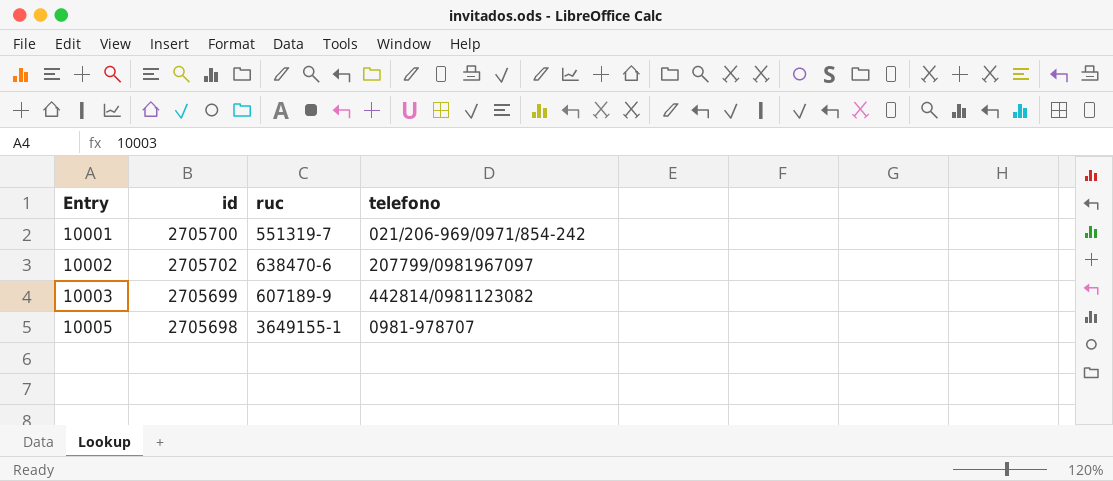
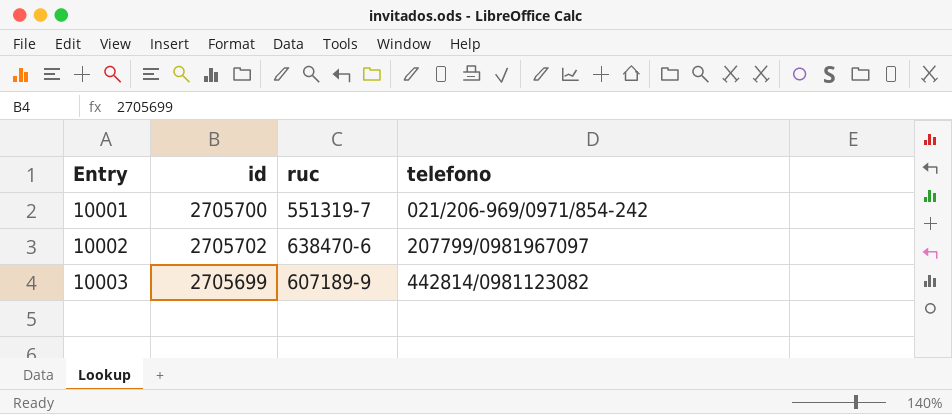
row 10005: 2705698 | 3649155-1 | 0981-978707 -> none

